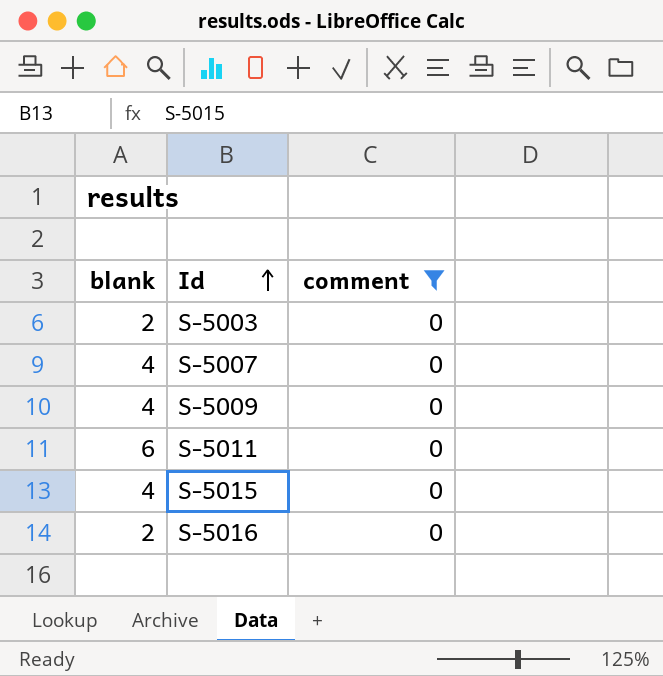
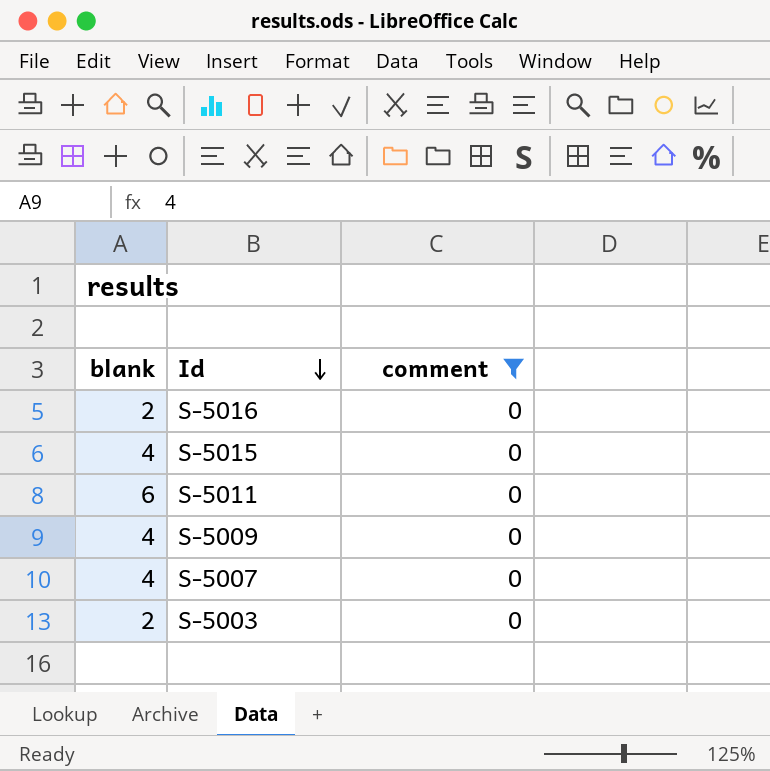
row order: Id ascending -> Id descending

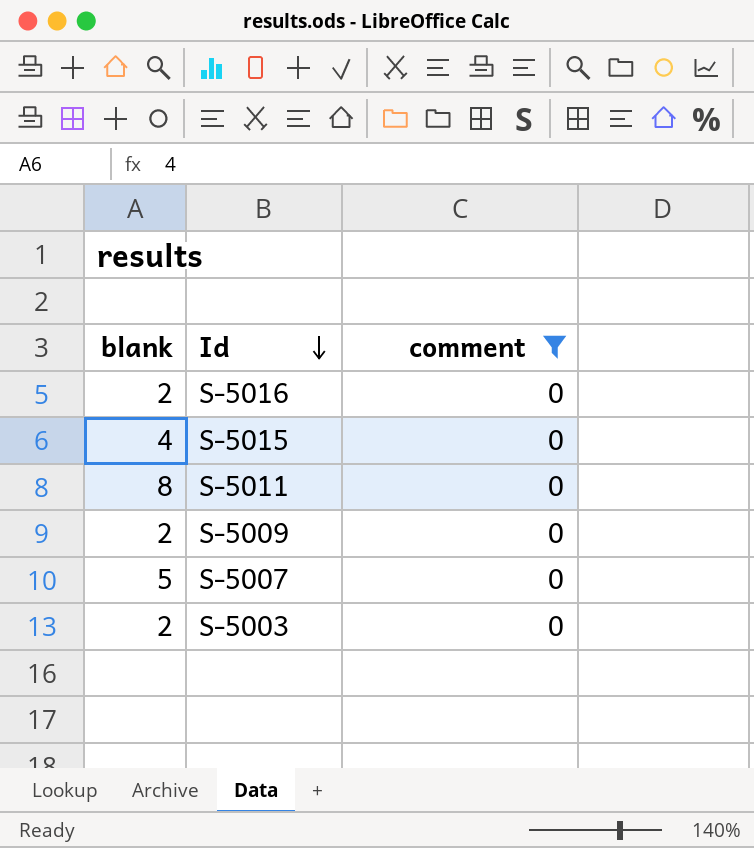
S-5011 | blank: 6 -> 8
S-5009 | blank: 4 -> 2
S-5007 | blank: 4 -> 5

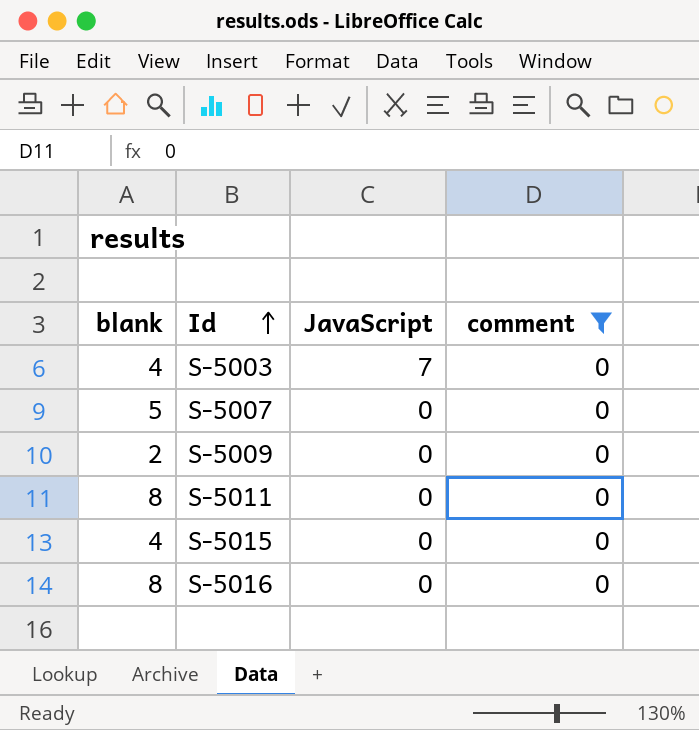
row order: Id descending -> Id ascending
column JavaScript | position: none -> 3
S-5003 | blank: 2 -> 4
S-5016 | blank: 2 -> 8

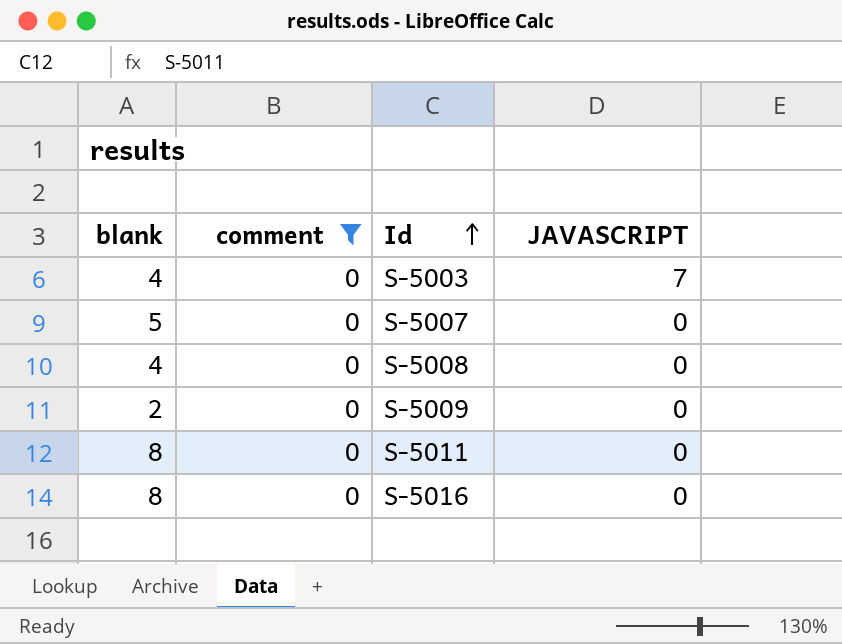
column comment | position: 4 -> 2
column name: JavaScript -> JAVASCRIPT
row S-5015: 4 | 0 | 0 -> none
row S-5008: none -> 4 | 0 | 0

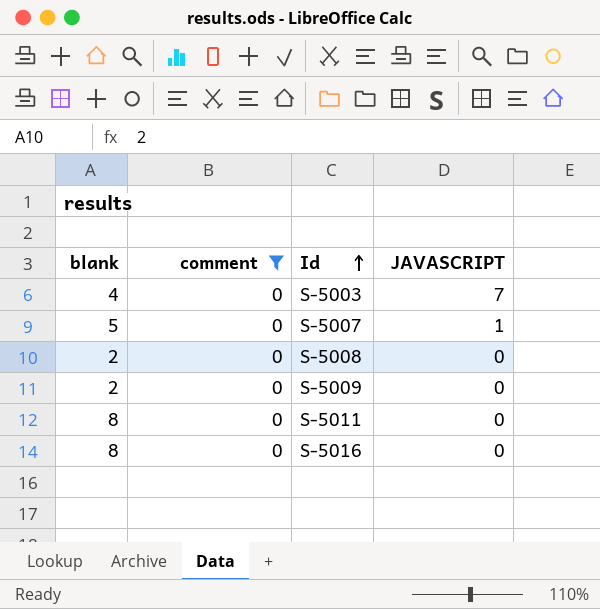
S-5007 | JAVASCRIPT: 0 -> 1
S-5008 | blank: 4 -> 2

